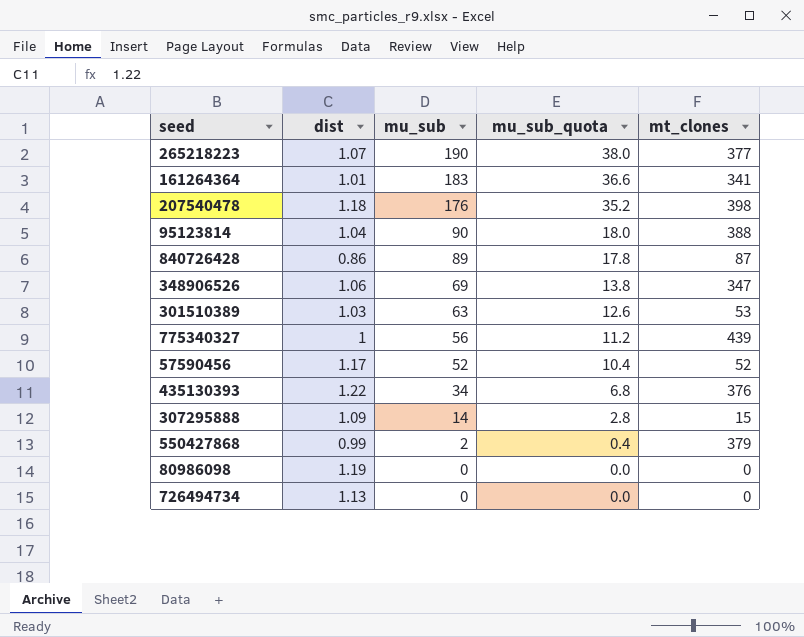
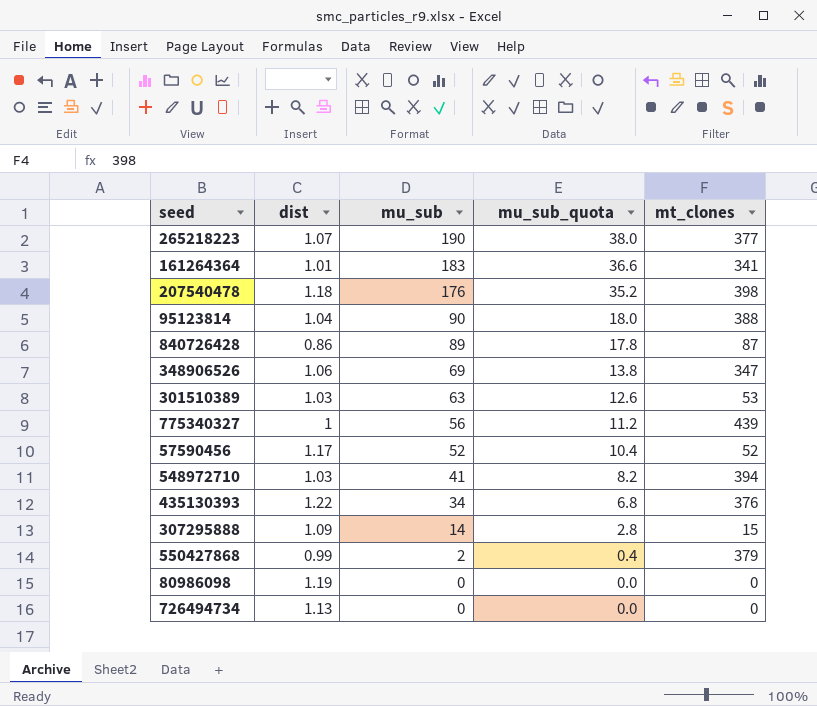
row 548972710: none -> 1.03 | 41 | 8.2 | 394

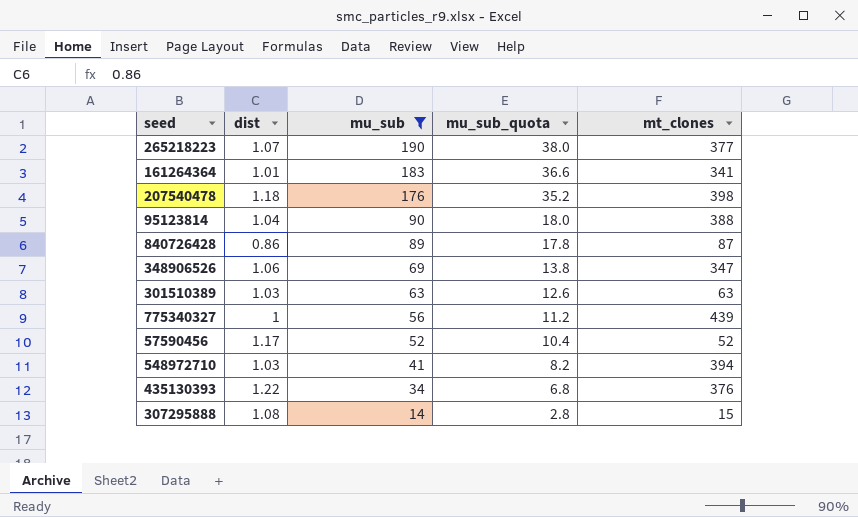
filter: none -> mu_sub >= 14
301510389 | mt_clones: 53 -> 63
307295888 | dist: 1.09 -> 1.08

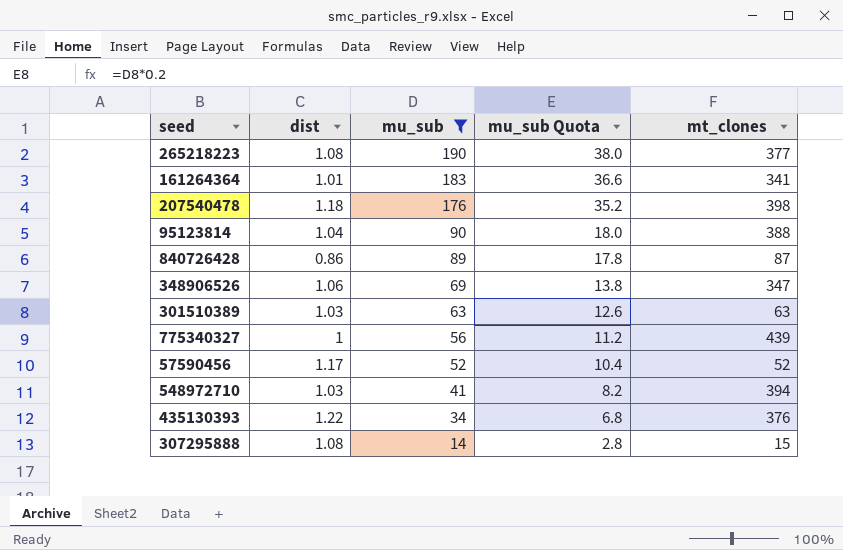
column name: mu_sub_quota -> mu_sub Quota
265218223 | dist: 1.07 -> 1.08

